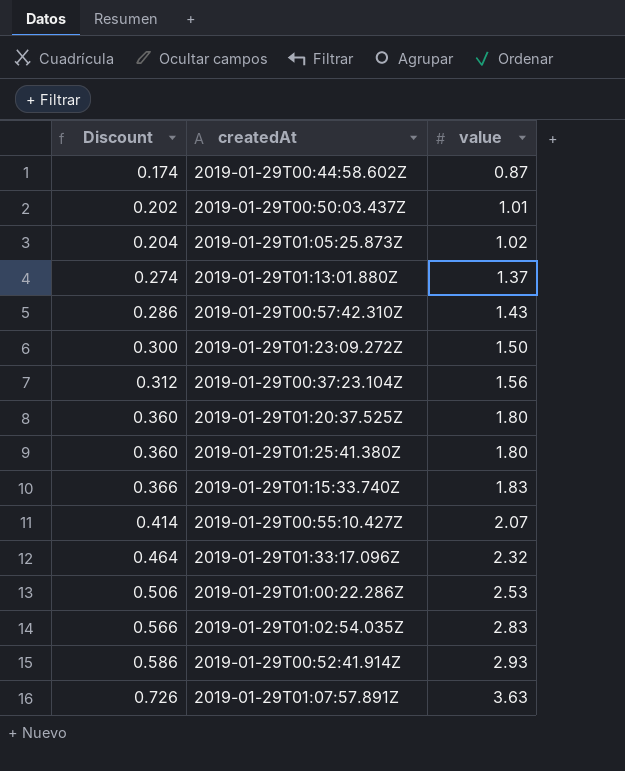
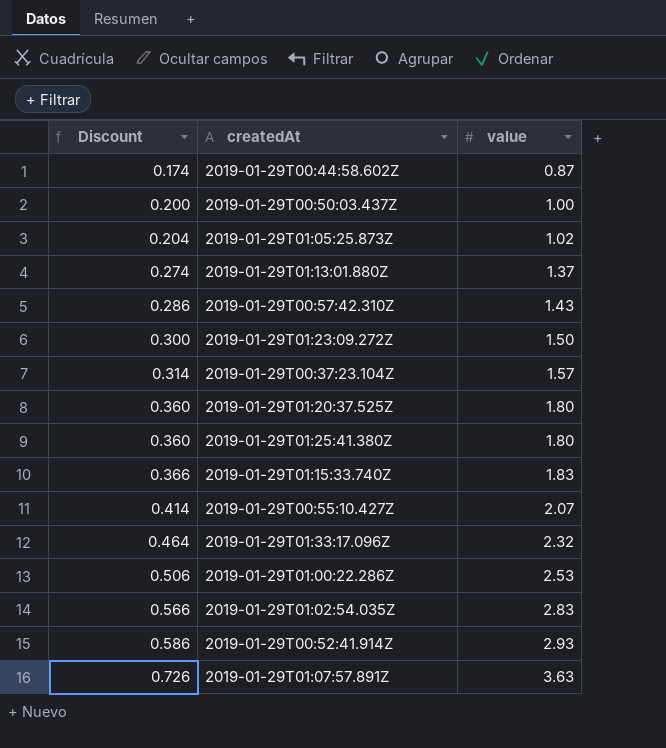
2019-01-29T00:50:03.437Z | Discount: 0.202 -> 0.200
2019-01-29T00:50:03.437Z | value: 1.01 -> 1.00
2019-01-29T00:37:23.104Z | Discount: 0.312 -> 0.314
2019-01-29T00:37:23.104Z | value: 1.56 -> 1.57

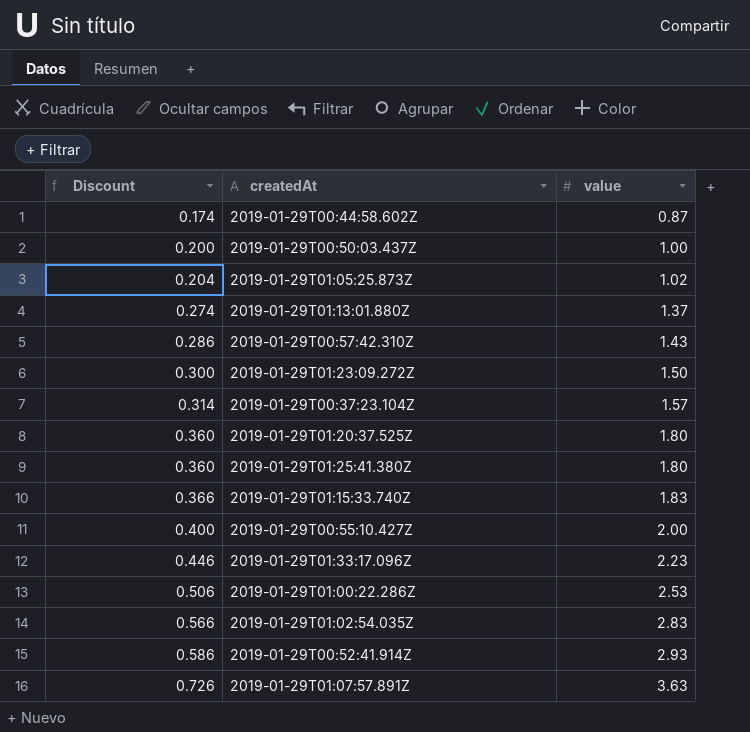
2019-01-29T00:55:10.427Z | Discount: 0.414 -> 0.400
2019-01-29T00:55:10.427Z | value: 2.07 -> 2.00
2019-01-29T01:33:17.096Z | Discount: 0.464 -> 0.446
2019-01-29T01:33:17.096Z | value: 2.32 -> 2.23

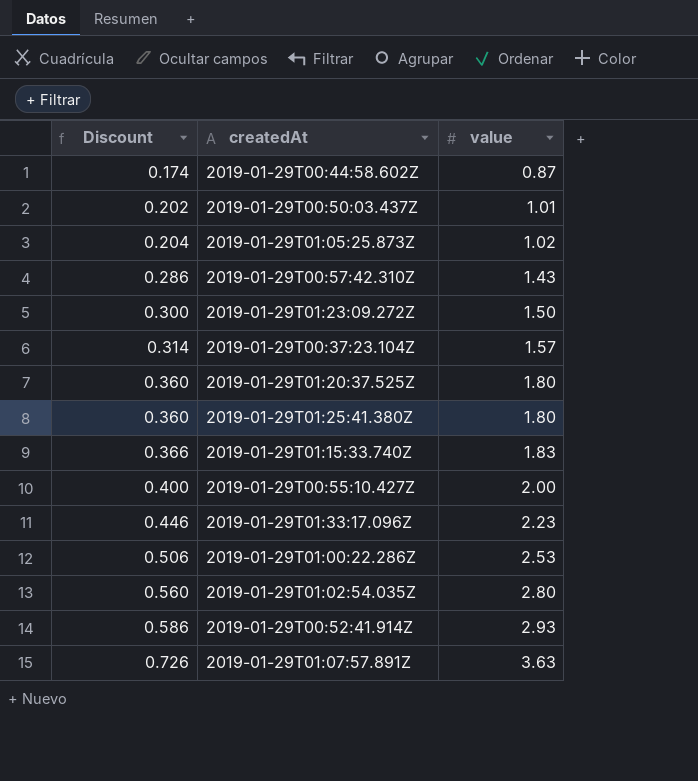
row 2019-01-29T01:13:01.880Z: 0.274 | 1.37 -> none
2019-01-29T00:50:03.437Z | Discount: 0.200 -> 0.202
2019-01-29T00:50:03.437Z | value: 1.00 -> 1.01
2019-01-29T01:02:54.035Z | Discount: 0.566 -> 0.560
2019-01-29T01:02:54.035Z | value: 2.83 -> 2.80

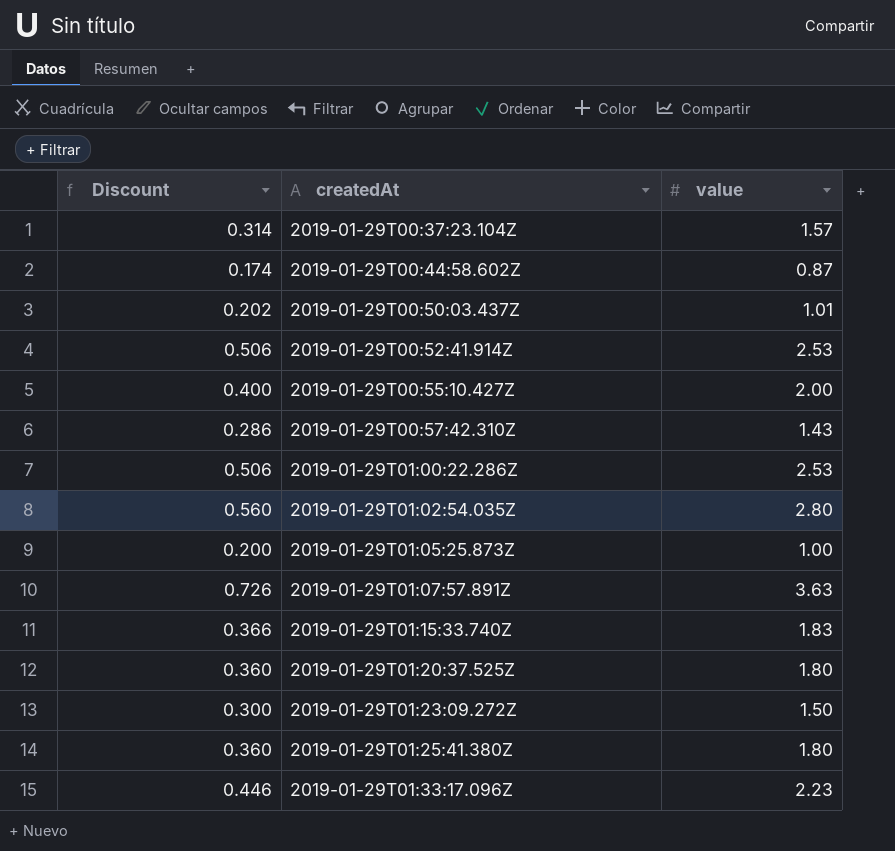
row order: Discount ascending -> createdAt ascending
2019-01-29T00:52:41.914Z | Discount: 0.586 -> 0.506
2019-01-29T00:52:41.914Z | value: 2.93 -> 2.53
2019-01-29T01:05:25.873Z | Discount: 0.204 -> 0.200
2019-01-29T01:05:25.873Z | value: 1.02 -> 1.00

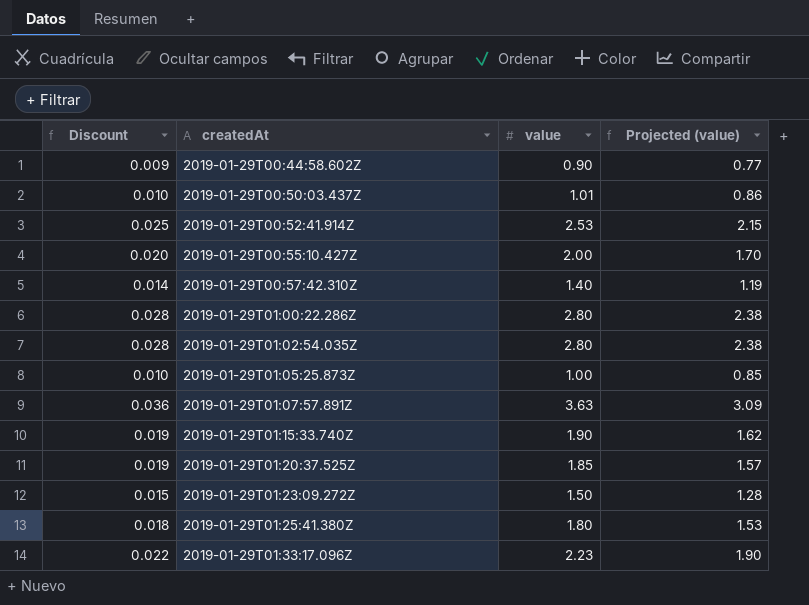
column Discount | formula: [value] * 0.2 -> [value] * 0.01
column Projected (value) | formula: none -> [value] * 0.85
row 2019-01-29T00:37:23.104Z: 0.314 | 1.57 -> none
2019-01-29T00:44:58.602Z | value: 0.87 -> 0.90
2019-01-29T00:57:42.310Z | value: 1.43 -> 1.40
2019-01-29T01:00:22.286Z | value: 2.53 -> 2.80
2019-01-29T01:15:33.740Z | value: 1.83 -> 1.90
2019-01-29T01:20:37.525Z | value: 1.80 -> 1.85

